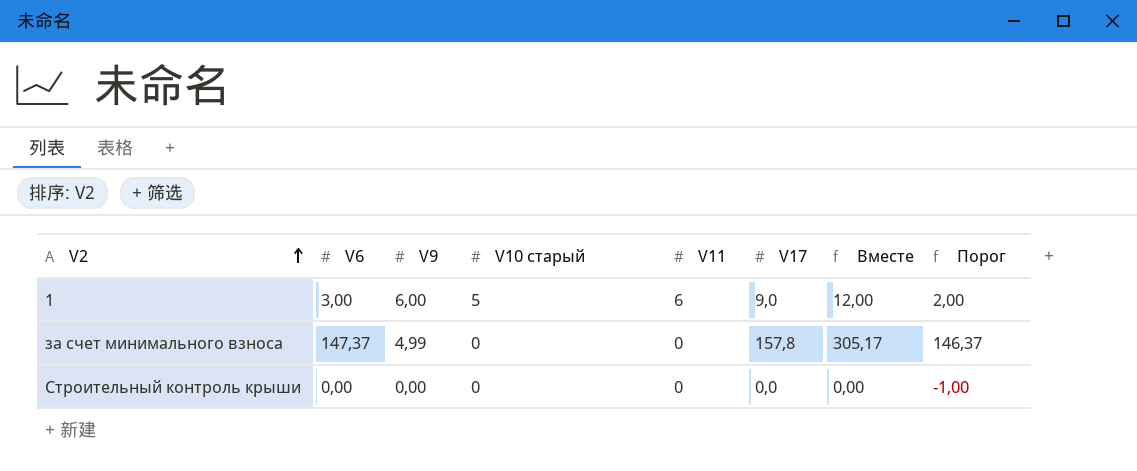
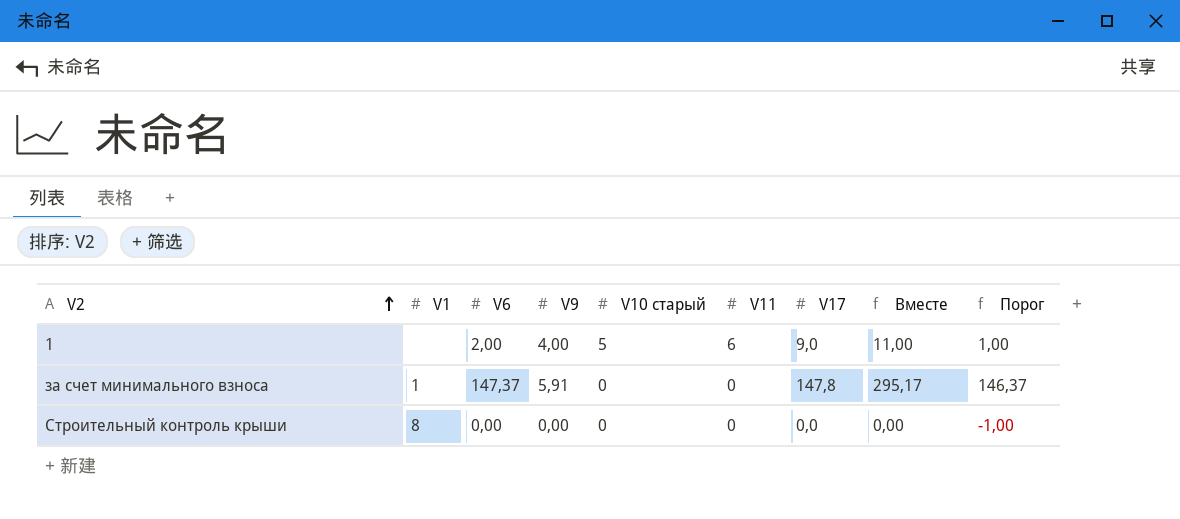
column V1 | position: none -> 2
1 | V6: 3,00 -> 2,00
1 | V9: 6,00 -> 4,00
1 | Вместе: 12,00 -> 11,00
1 | Порог: 2,00 -> 1,00
за счет минимального взноса | V9: 4,99 -> 5,91
за счет минимального взноса | V17: 157,8 -> 147,8
за счет минимального взноса | Вместе: 305,17 -> 295,17

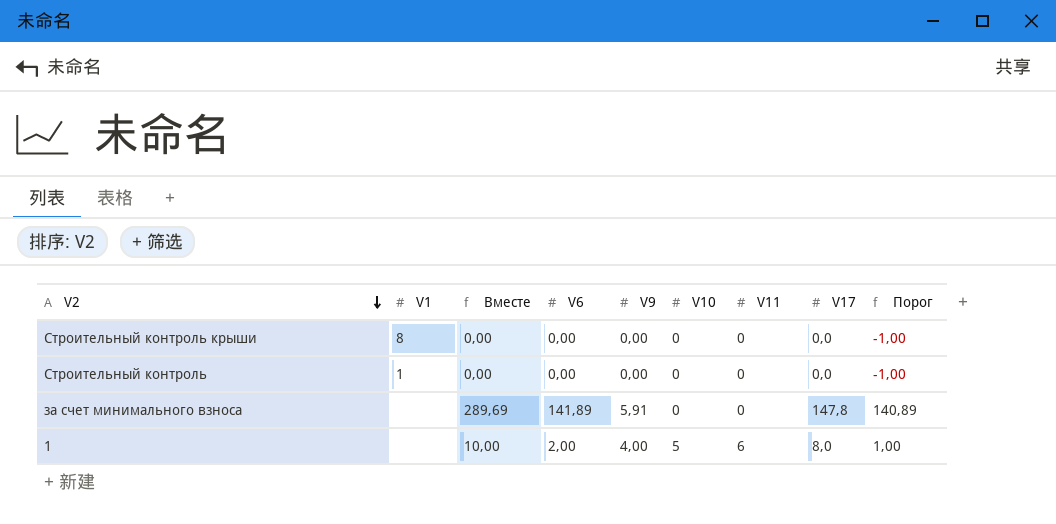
row order: V2 ascending -> V2 descending
column Вместе | position: 8 -> 3
column name: V10 старый -> V10
row Строительный контроль: none -> 1 | 0,00 | 0,00 | 0,00 | 0 | 0 | 0,0 | -1,00
за счет минимального взноса | V1: 1 -> none
за счет минимального взноса | Вместе: 295,17 -> 289,69
за счет минимального взноса | V6: 147,37 -> 141,89
за счет минимального взноса | Порог: 146,37 -> 140,89
1 | Вместе: 11,00 -> 10,00
1 | V17: 9,0 -> 8,0

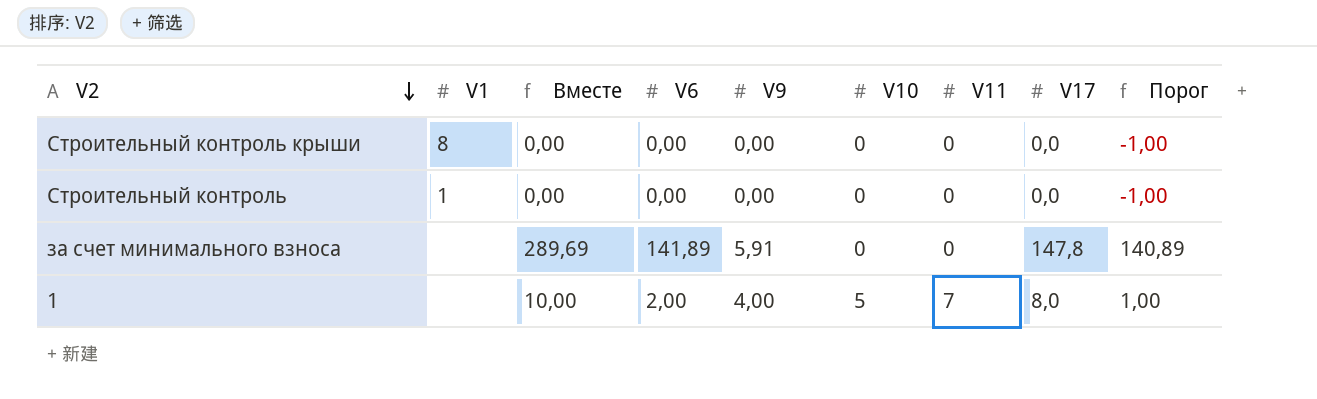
1 | V11: 6 -> 7

